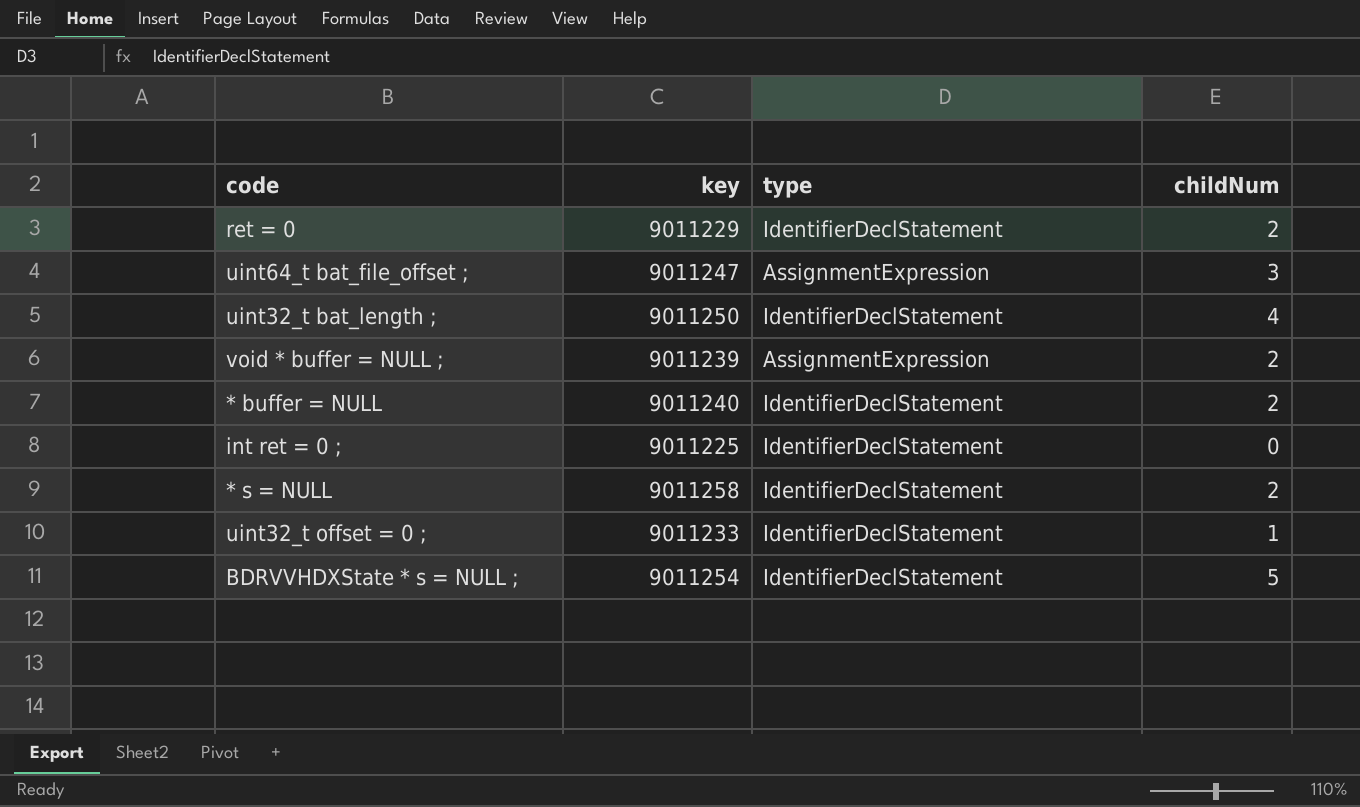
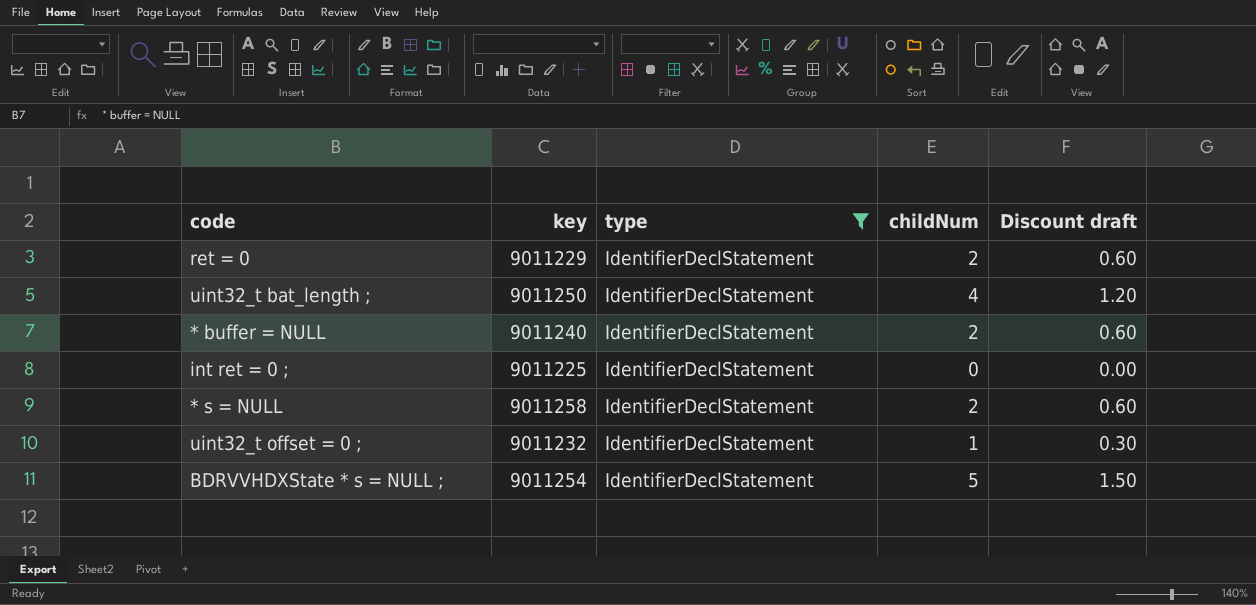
filter: none -> type = IdentifierDeclStatement
column Discount draft | formula: none -> [childNum] * 0.3
uint32_t offset = 0 ; | key: 9011233 -> 9011232

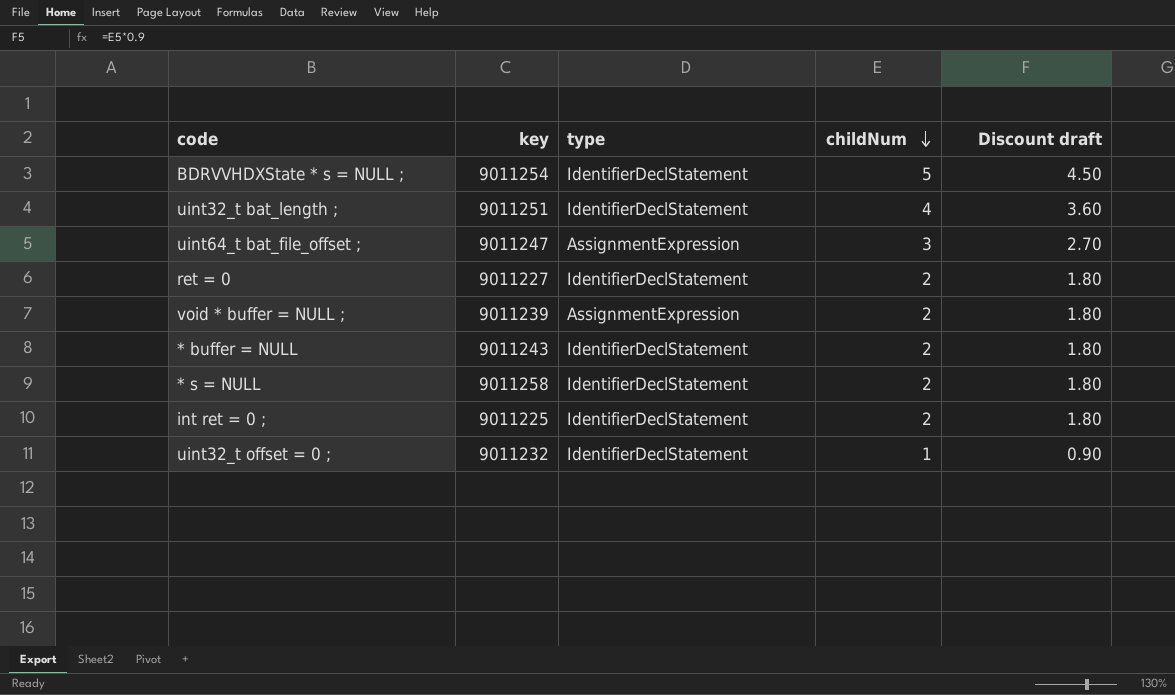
filter: type = IdentifierDeclStatement -> none
row order: none -> childNum descending
column Discount draft | formula: [childNum] * 0.3 -> [childNum] * 0.9
uint32_t bat_length ; | key: 9011250 -> 9011251
ret = 0 | key: 9011229 -> 9011227
* buffer = NULL | key: 9011240 -> 9011243
int ret = 0 ; | childNum: 0 -> 2

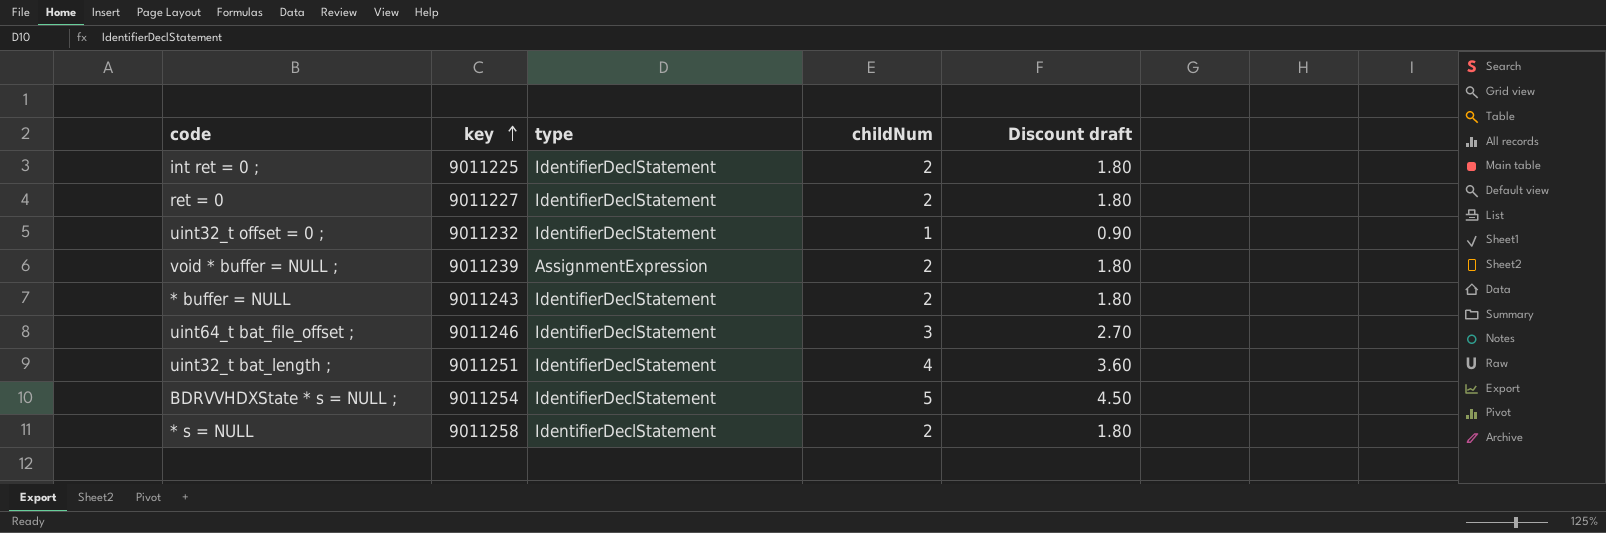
row order: childNum descending -> key ascending
uint64_t bat_file_offset ; | key: 9011247 -> 9011246
uint64_t bat_file_offset ; | type: AssignmentExpression -> IdentifierDeclStatement

